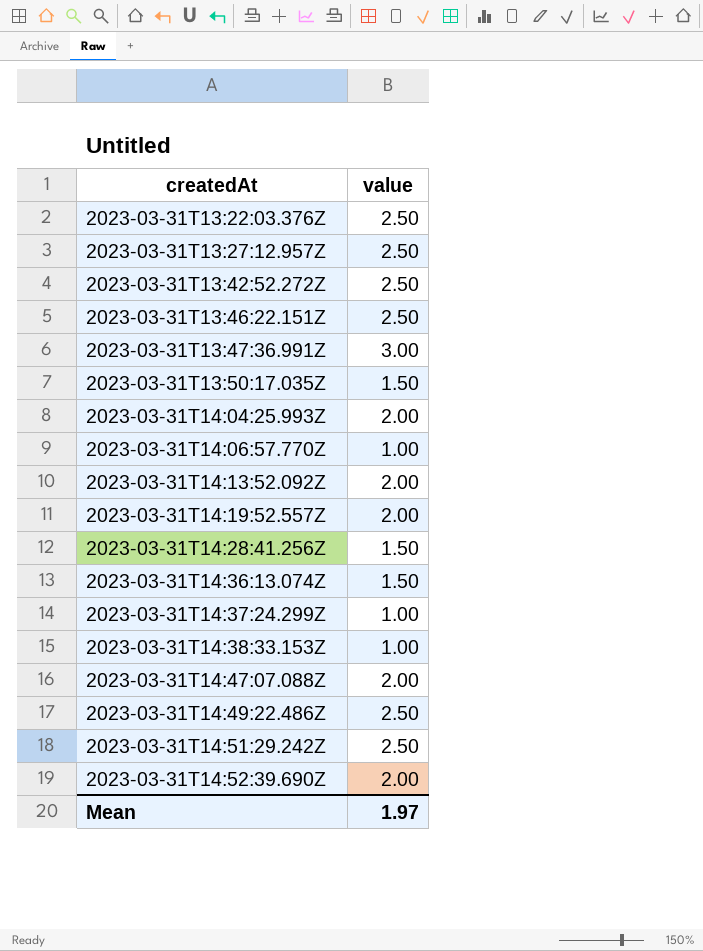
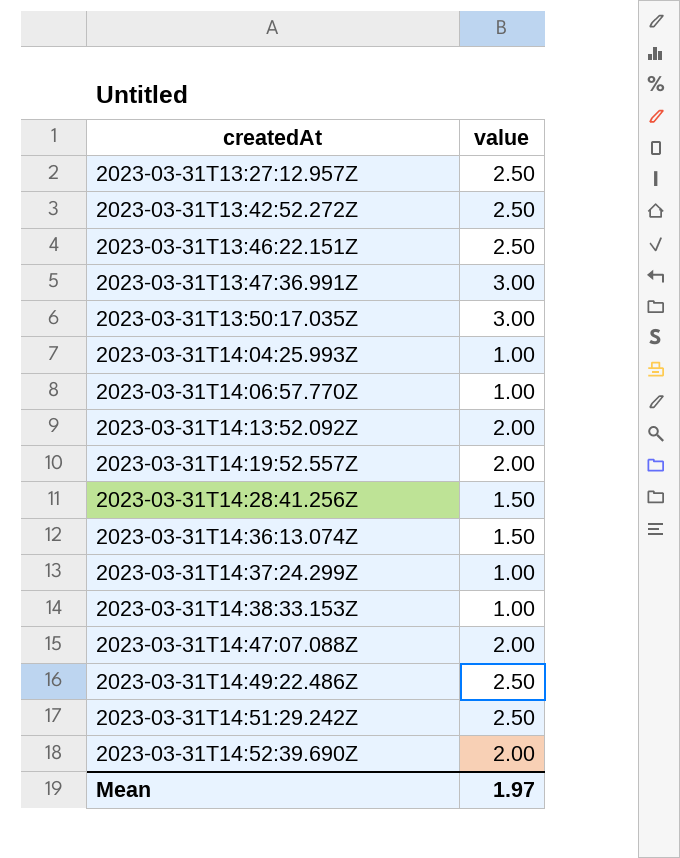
row 2023-03-31T13:22:03.376Z: 2.50 -> none
2023-03-31T13:50:17.035Z | value: 1.50 -> 3.00
2023-03-31T14:04:25.993Z | value: 2.00 -> 1.00

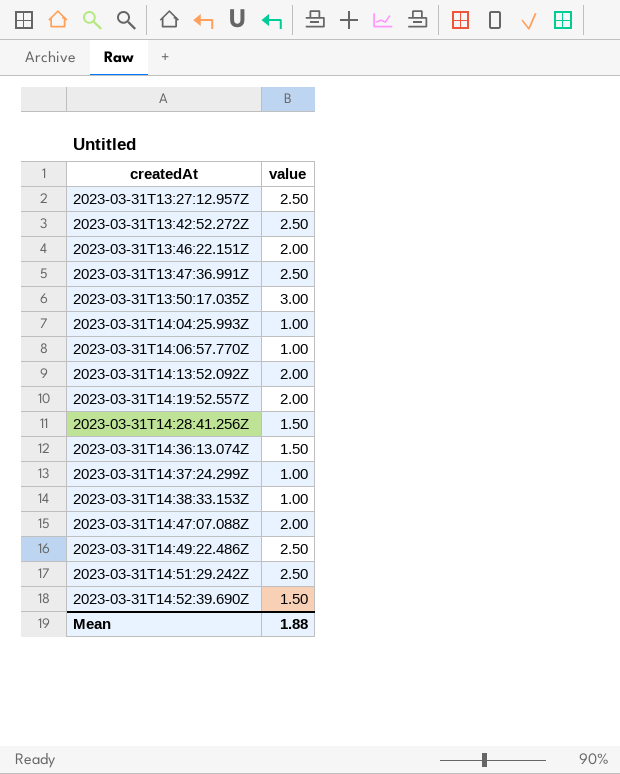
2023-03-31T13:46:22.151Z | value: 2.50 -> 2.00
2023-03-31T13:47:36.991Z | value: 3.00 -> 2.50
2023-03-31T14:52:39.690Z | value: 2.00 -> 1.50
Mean | value: 1.97 -> 1.88

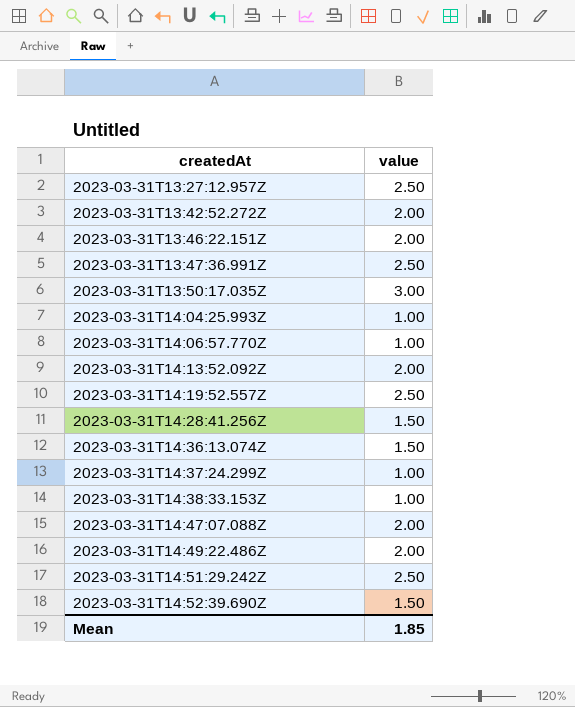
2023-03-31T13:42:52.272Z | value: 2.50 -> 2.00
2023-03-31T14:19:52.557Z | value: 2.00 -> 2.50
2023-03-31T14:49:22.486Z | value: 2.50 -> 2.00
Mean | value: 1.88 -> 1.85

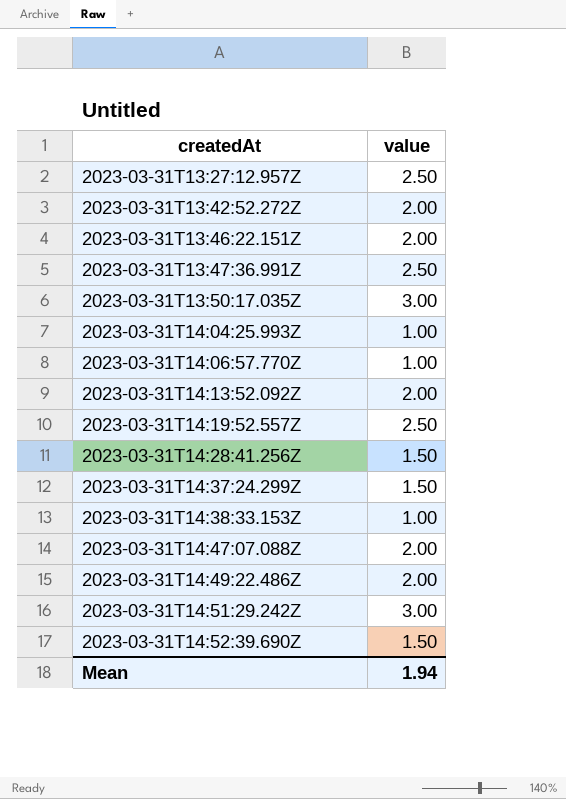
row 2023-03-31T14:36:13.074Z: 1.50 -> none
2023-03-31T14:37:24.299Z | value: 1.00 -> 1.50
2023-03-31T14:51:29.242Z | value: 2.50 -> 3.00
Mean | value: 1.85 -> 1.94

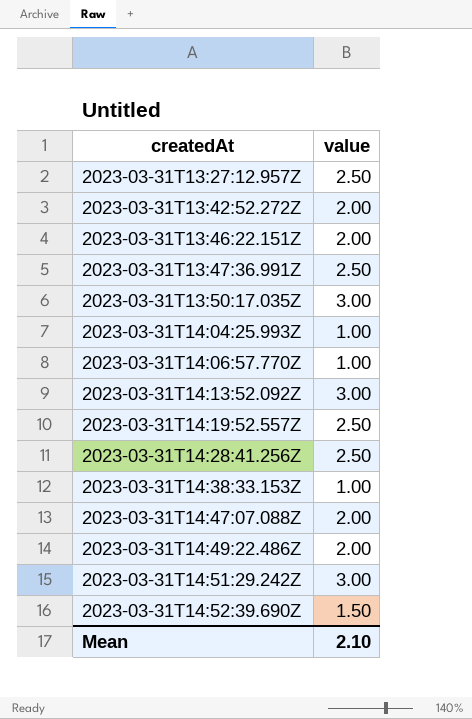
row 2023-03-31T14:37:24.299Z: 1.50 -> none
2023-03-31T14:13:52.092Z | value: 2.00 -> 3.00
2023-03-31T14:28:41.256Z | value: 1.50 -> 2.50
Mean | value: 1.94 -> 2.10

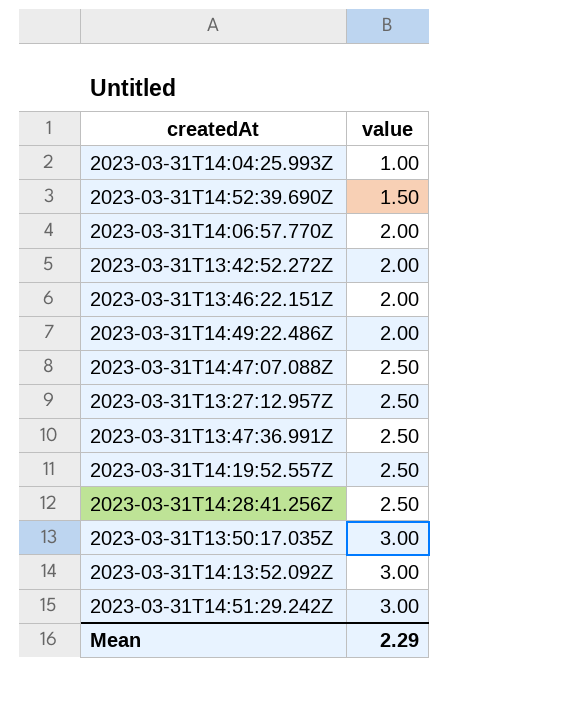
row order: createdAt ascending -> value ascending
row 2023-03-31T14:38:33.153Z: 1.00 -> none
2023-03-31T14:06:57.770Z | value: 1.00 -> 2.00
2023-03-31T14:47:07.088Z | value: 2.00 -> 2.50
Mean | value: 2.10 -> 2.29

